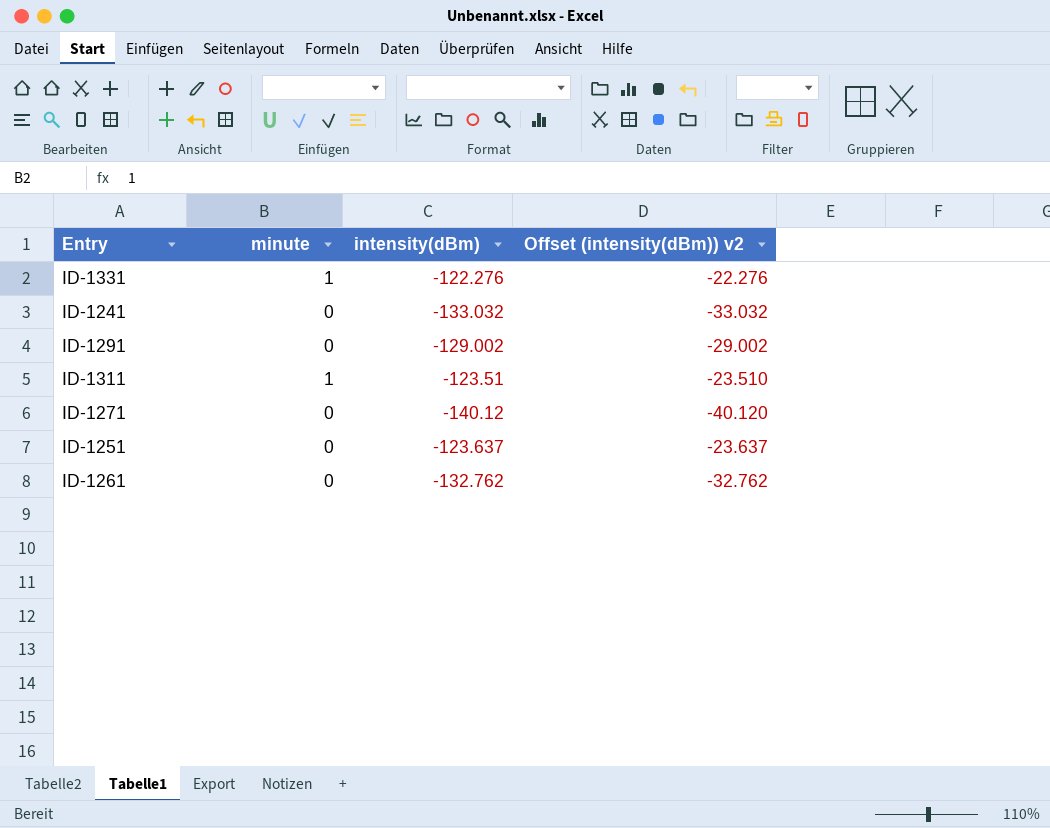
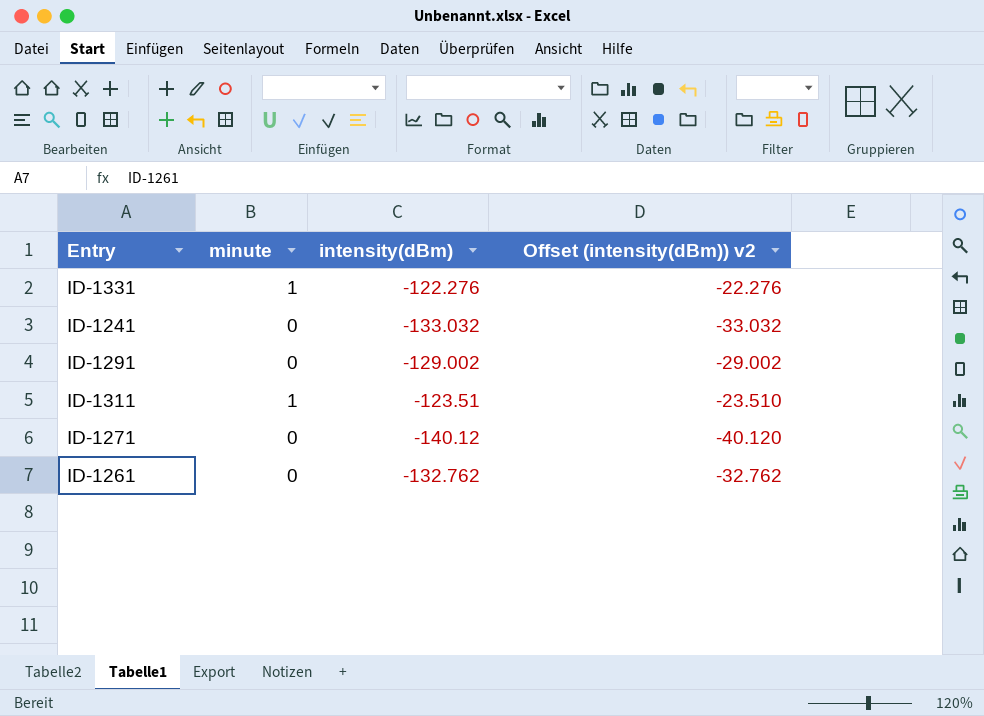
row ID-1251: 0 | -123.637 | -23.637 -> none

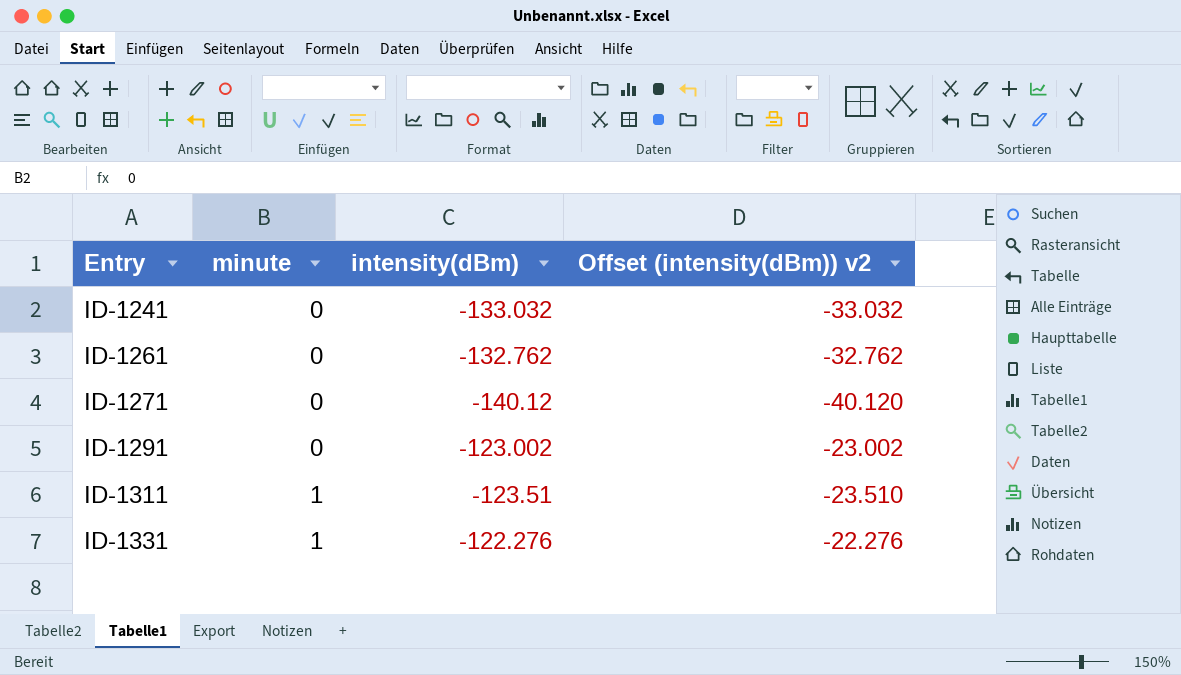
row order: none -> Entry ascending
ID-1291 | intensity(dBm): -129.002 -> -123.002
ID-1291 | Offset (intensity(dBm)) v2: -29.002 -> -23.002

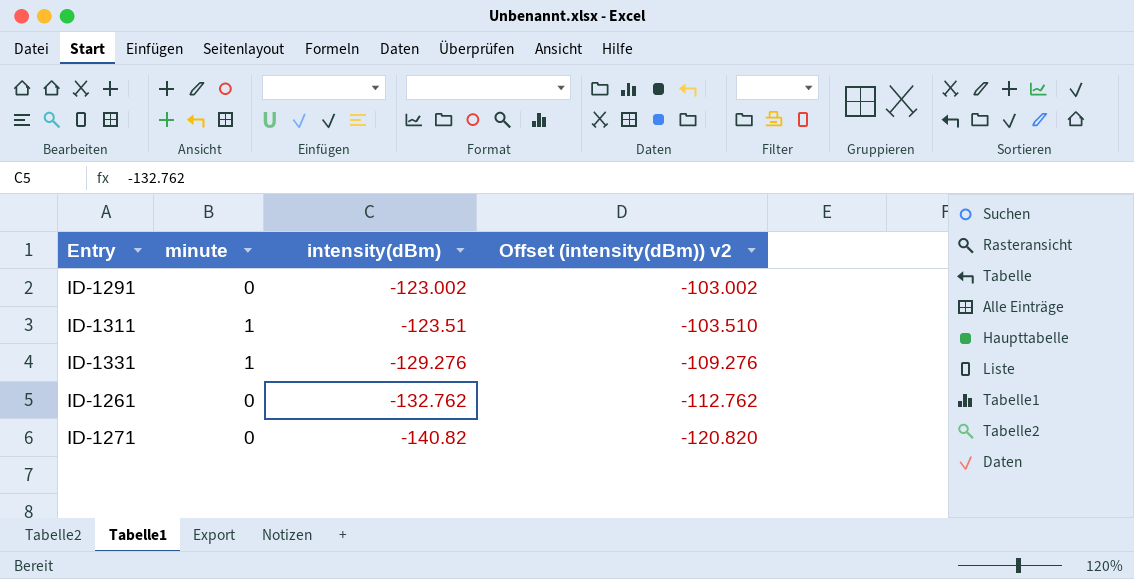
row order: Entry ascending -> intensity(dBm) descending
column Offset (intensity(dBm)) v2 | formula: [intensity(dBm)] + 100 -> [intensity(dBm)] + 20
row ID-1241: 0 | -133.032 | -33.032 -> none
ID-1331 | intensity(dBm): -122.276 -> -129.276
ID-1271 | intensity(dBm): -140.12 -> -140.82

